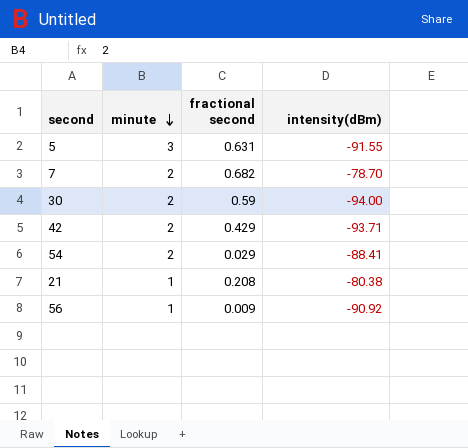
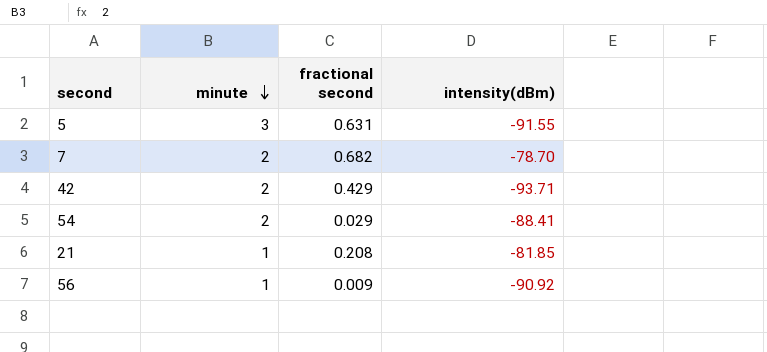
row 30: 2 | 0.59 | -94.00 -> none
21 | intensity(dBm): -80.38 -> -81.85

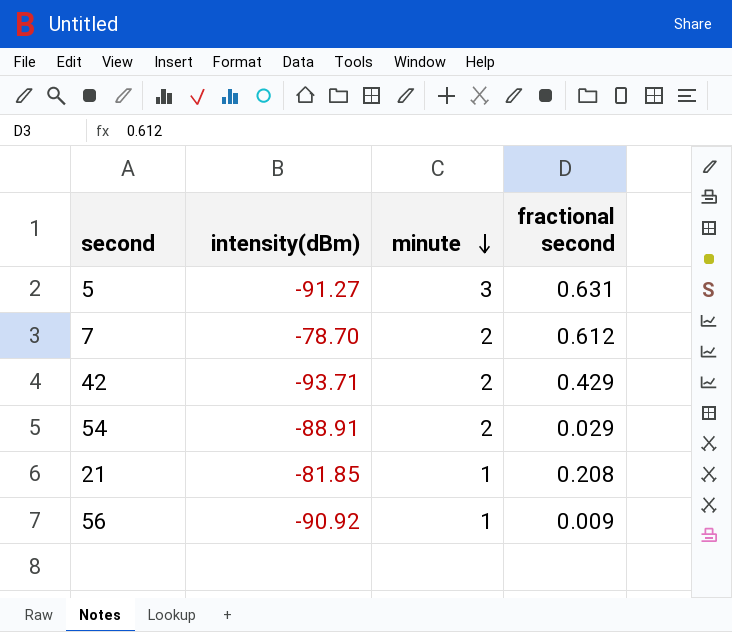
column intensity(dBm) | position: 4 -> 2
5 | intensity(dBm): -91.55 -> -91.27
7 | fractional second: 0.682 -> 0.612
54 | intensity(dBm): -88.41 -> -88.91

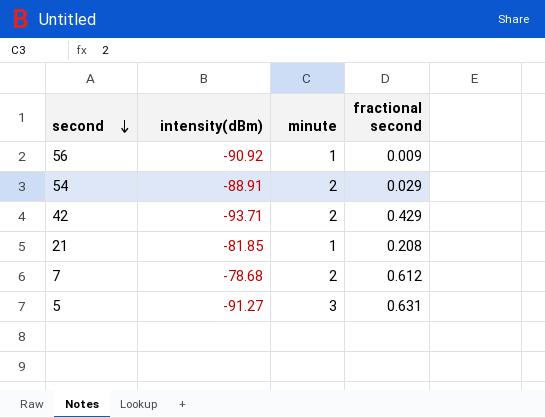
row order: minute descending -> second descending
7 | intensity(dBm): -78.70 -> -78.68

